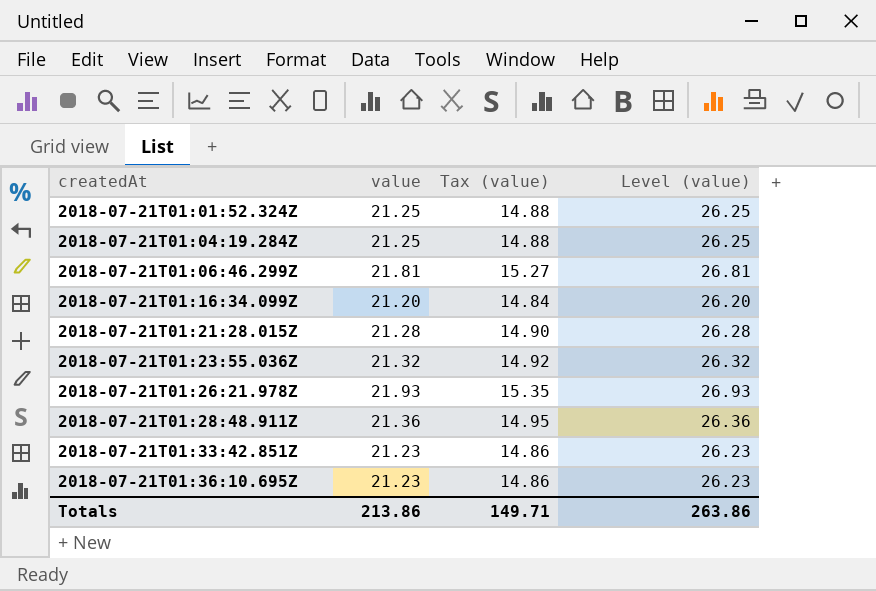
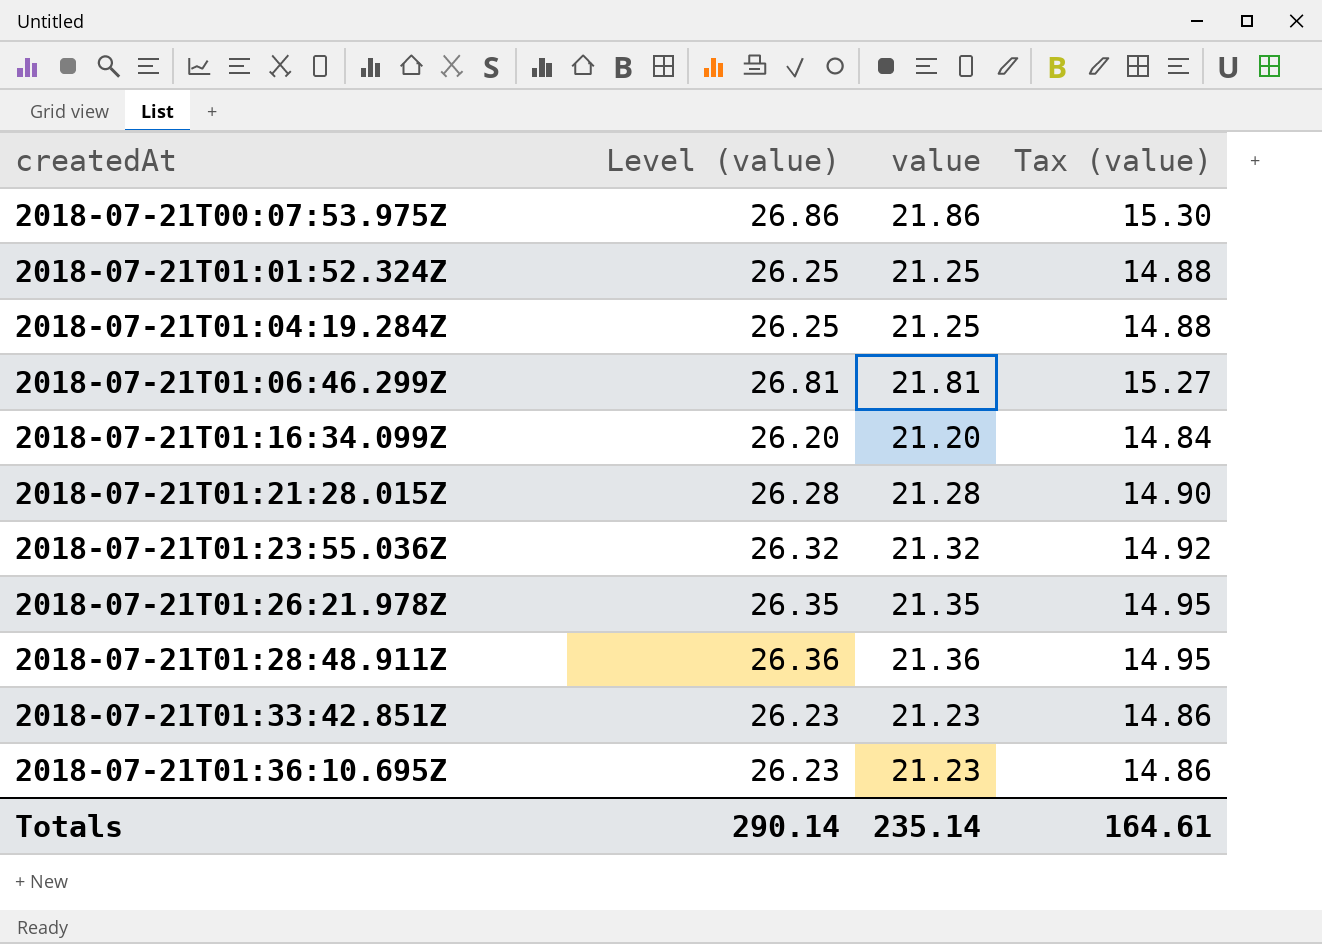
column Level (value) | position: 4 -> 2
row 2018-07-21T00:07:53.975Z: none -> 26.86 | 21.86 | 15.30
2018-07-21T01:26:21.978Z | Level (value): 26.93 -> 26.35
2018-07-21T01:26:21.978Z | value: 21.93 -> 21.35
2018-07-21T01:26:21.978Z | Tax (value): 15.35 -> 14.95
Totals | Level (value): 263.86 -> 290.14
Totals | value: 213.86 -> 235.14
Totals | Tax (value): 149.71 -> 164.61

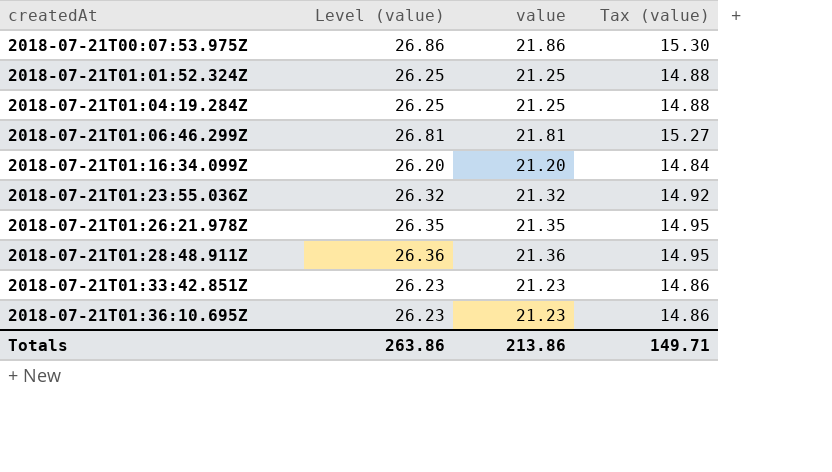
row 2018-07-21T01:21:28.015Z: 26.28 | 21.28 | 14.90 -> none
Totals | Level (value): 290.14 -> 263.86
Totals | value: 235.14 -> 213.86
Totals | Tax (value): 164.61 -> 149.71

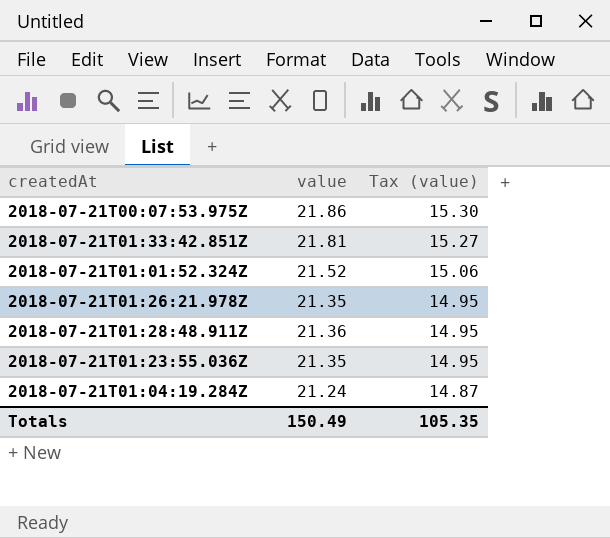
row order: createdAt ascending -> Tax (value) descending
column Level (value) | formula: [value] + 5 -> none
row 2018-07-21T01:06:46.299Z: 26.81 | 21.81 | 15.27 -> none
row 2018-07-21T01:16:34.099Z: 26.20 | 21.20 | 14.84 -> none
row 2018-07-21T01:36:10.695Z: 26.23 | 21.23 | 14.86 -> none
2018-07-21T01:33:42.851Z | value: 21.23 -> 21.81
2018-07-21T01:33:42.851Z | Tax (value): 14.86 -> 15.27
2018-07-21T01:01:52.324Z | value: 21.25 -> 21.52
2018-07-21T01:01:52.324Z | Tax (value): 14.88 -> 15.06
2018-07-21T01:23:55.036Z | value: 21.32 -> 21.35
2018-07-21T01:23:55.036Z | Tax (value): 14.92 -> 14.95
2018-07-21T01:04:19.284Z | value: 21.25 -> 21.24
2018-07-21T01:04:19.284Z | Tax (value): 14.88 -> 14.87
Totals | value: 213.86 -> 150.49
Totals | Tax (value): 149.71 -> 105.35

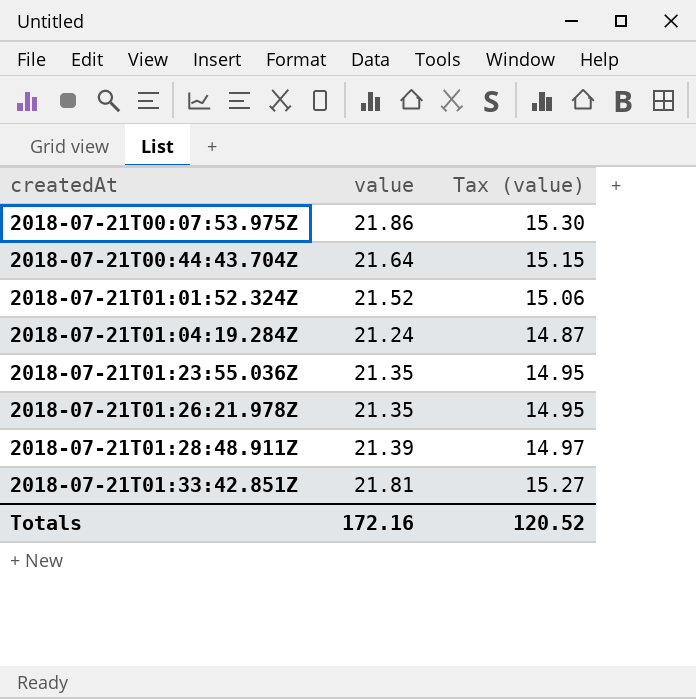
row order: Tax (value) descending -> createdAt ascending
row 2018-07-21T00:44:43.704Z: none -> 21.64 | 15.15
2018-07-21T01:28:48.911Z | value: 21.36 -> 21.39
2018-07-21T01:28:48.911Z | Tax (value): 14.95 -> 14.97
Totals | value: 150.49 -> 172.16
Totals | Tax (value): 105.35 -> 120.52

